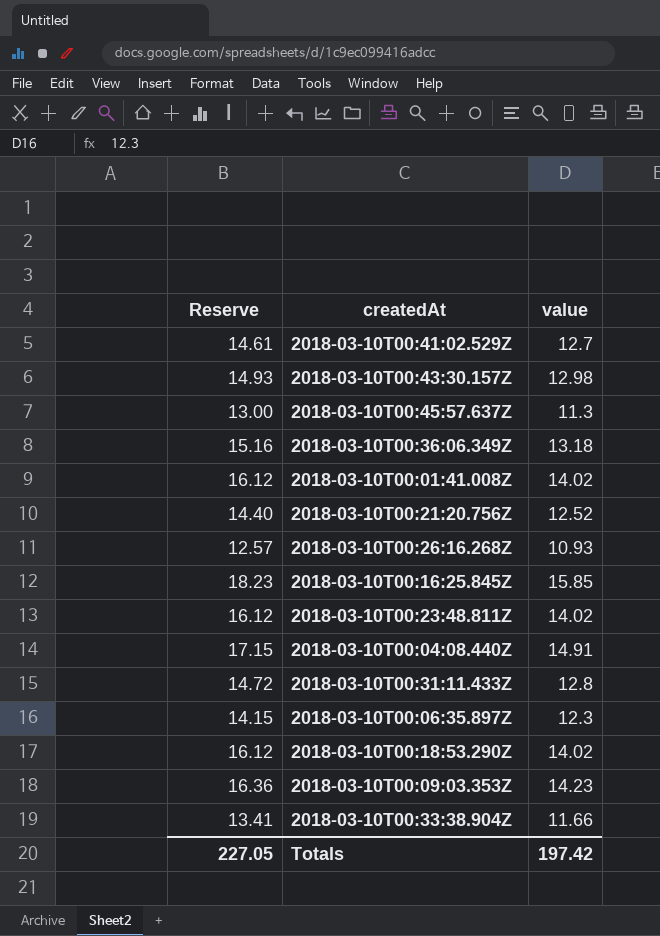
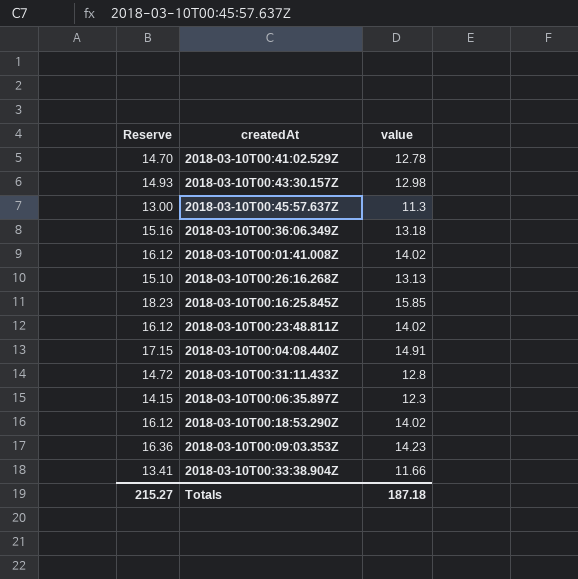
row 2018-03-10T00:21:20.756Z: 14.40 | 12.52 -> none
2018-03-10T00:41:02.529Z | Reserve: 14.61 -> 14.70
2018-03-10T00:41:02.529Z | value: 12.7 -> 12.78
2018-03-10T00:26:16.268Z | Reserve: 12.57 -> 15.10
2018-03-10T00:26:16.268Z | value: 10.93 -> 13.13
Totals | Reserve: 227.05 -> 215.27
Totals | value: 197.42 -> 187.18

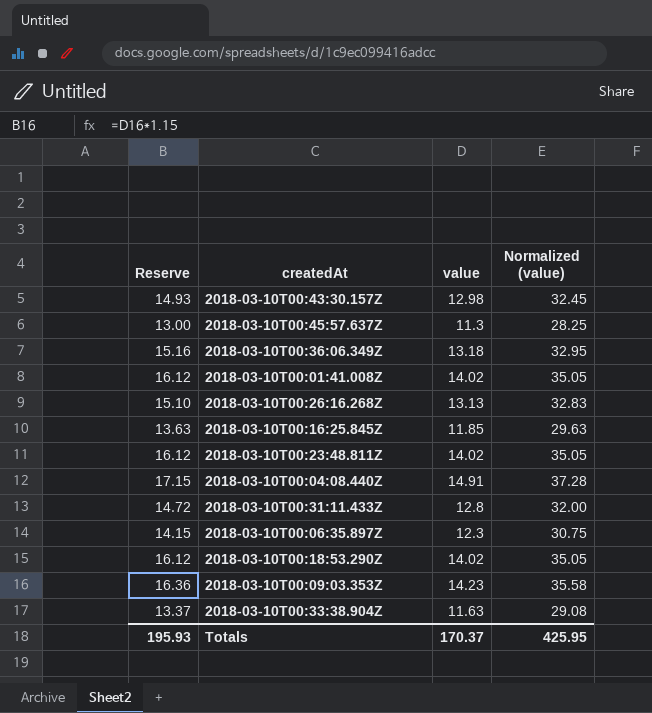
column Normalized (value) | formula: none -> [value] * 2.5
row 2018-03-10T00:41:02.529Z: 14.70 | 12.78 -> none
2018-03-10T00:16:25.845Z | Reserve: 18.23 -> 13.63
2018-03-10T00:16:25.845Z | value: 15.85 -> 11.85
2018-03-10T00:33:38.904Z | Reserve: 13.41 -> 13.37
2018-03-10T00:33:38.904Z | value: 11.66 -> 11.63
Totals | Reserve: 215.27 -> 195.93
Totals | value: 187.18 -> 170.37

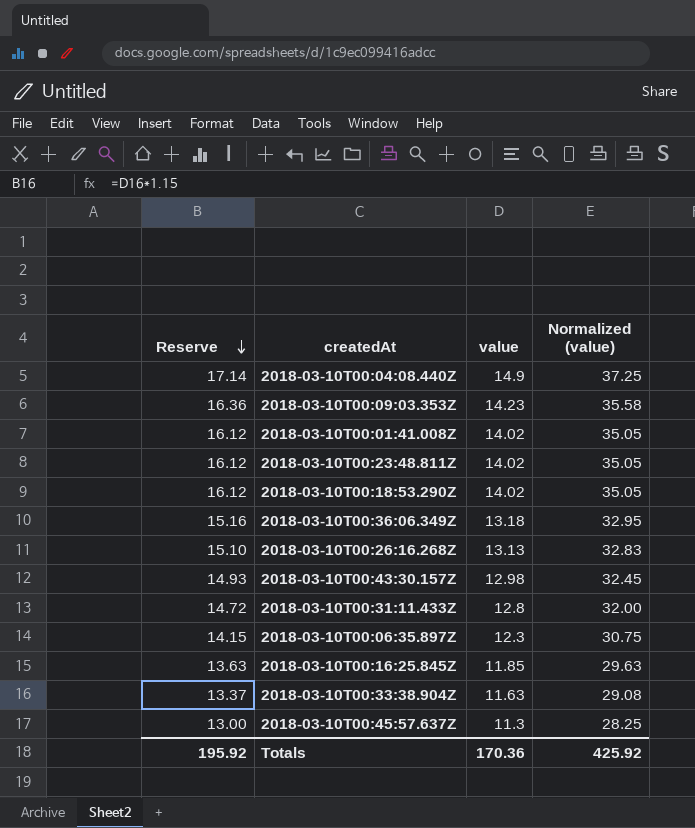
row order: none -> Reserve descending
2018-03-10T00:04:08.440Z | Reserve: 17.15 -> 17.14
2018-03-10T00:04:08.440Z | value: 14.91 -> 14.9
2018-03-10T00:04:08.440Z | Normalized (value): 37.28 -> 37.25
Totals | Reserve: 195.93 -> 195.92
Totals | value: 170.37 -> 170.36
Totals | Normalized (value): 425.95 -> 425.92

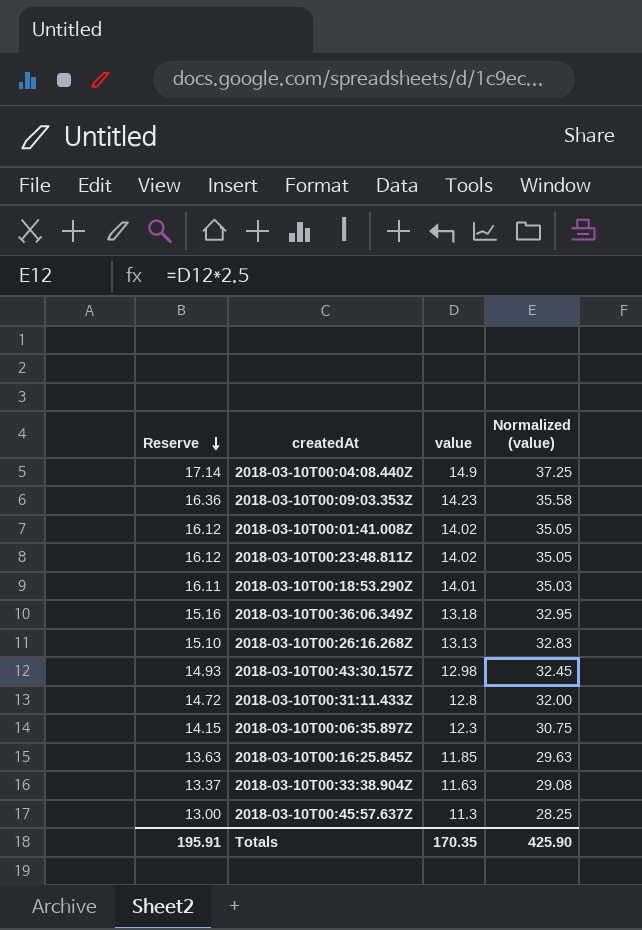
2018-03-10T00:18:53.290Z | Reserve: 16.12 -> 16.11
2018-03-10T00:18:53.290Z | value: 14.02 -> 14.01
2018-03-10T00:18:53.290Z | Normalized (value): 35.05 -> 35.03
Totals | Reserve: 195.92 -> 195.91
Totals | value: 170.36 -> 170.35
Totals | Normalized (value): 425.92 -> 425.90

